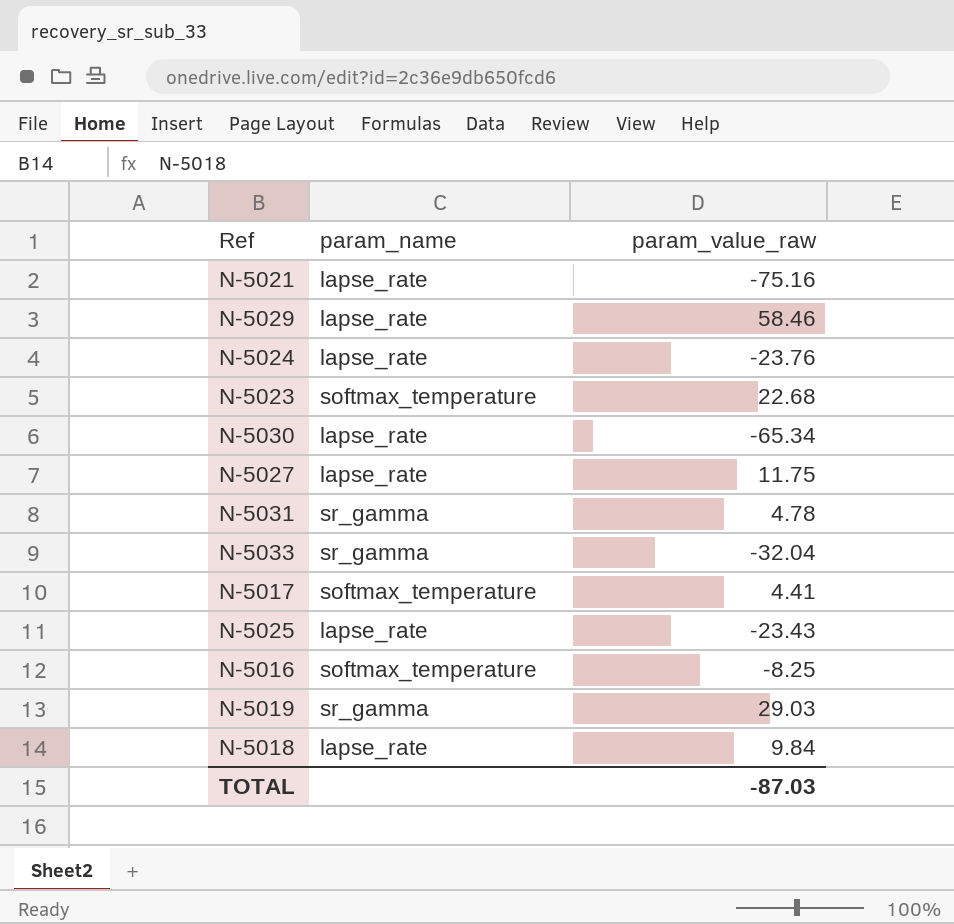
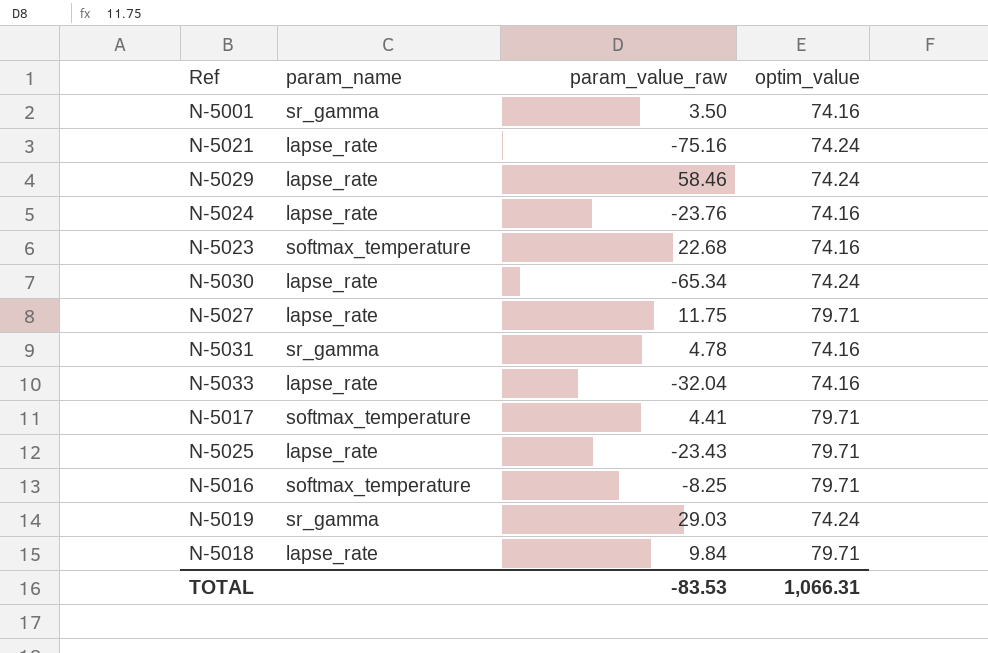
column optim_value | position: none -> 4
row N-5001: none -> sr_gamma | 3.50 | 74.16
N-5033 | param_name: sr_gamma -> lapse_rate
TOTAL | param_value_raw: -87.03 -> -83.53

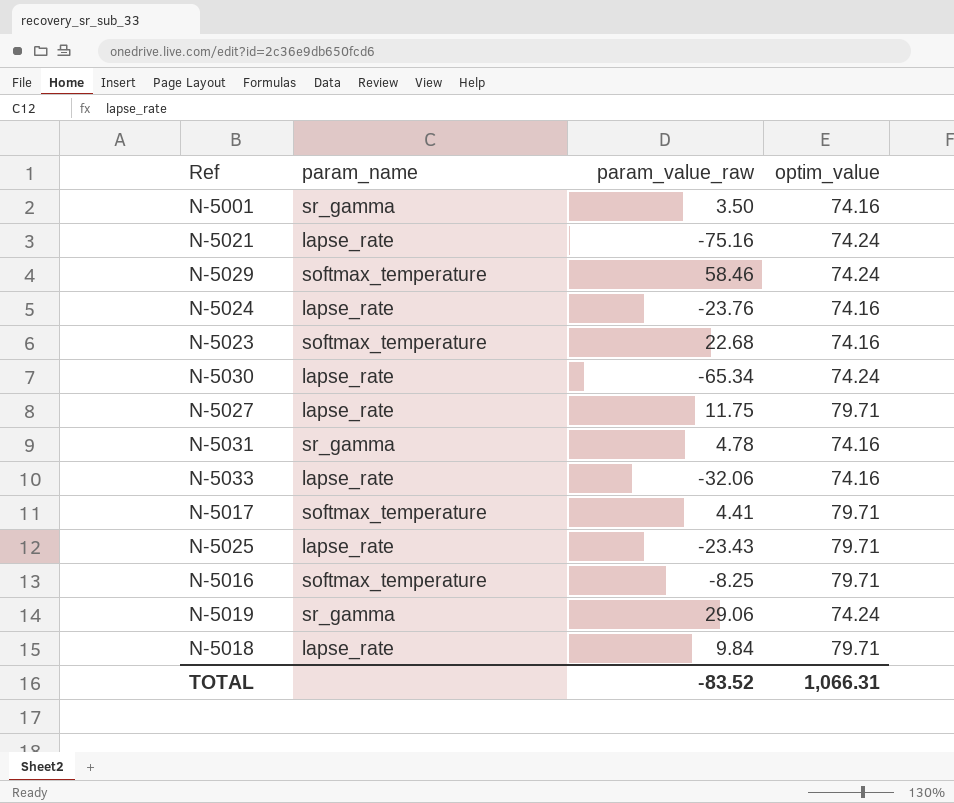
N-5029 | param_name: lapse_rate -> softmax_temperature
N-5033 | param_value_raw: -32.04 -> -32.06
N-5019 | param_value_raw: 29.03 -> 29.06
TOTAL | param_value_raw: -83.53 -> -83.52

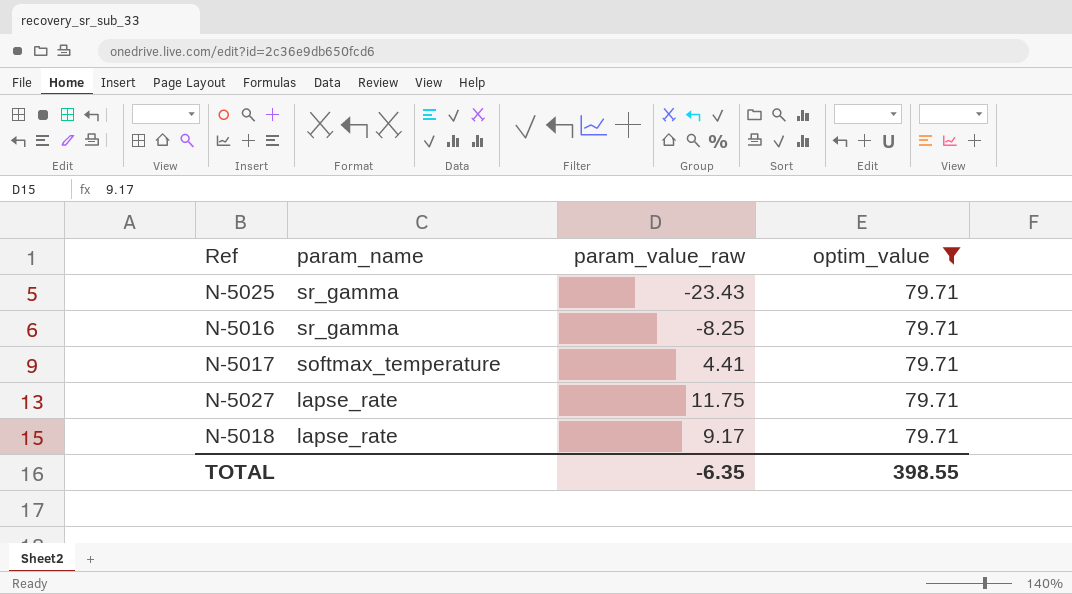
filter: none -> optim_value = 79.71
row order: none -> param_name descending
N-5025 | param_name: lapse_rate -> sr_gamma
N-5016 | param_name: softmax_temperature -> sr_gamma
N-5018 | param_value_raw: 9.84 -> 9.17
TOTAL | param_value_raw: -83.52 -> -6.35
TOTAL | optim_value: 1,066.31 -> 398.55

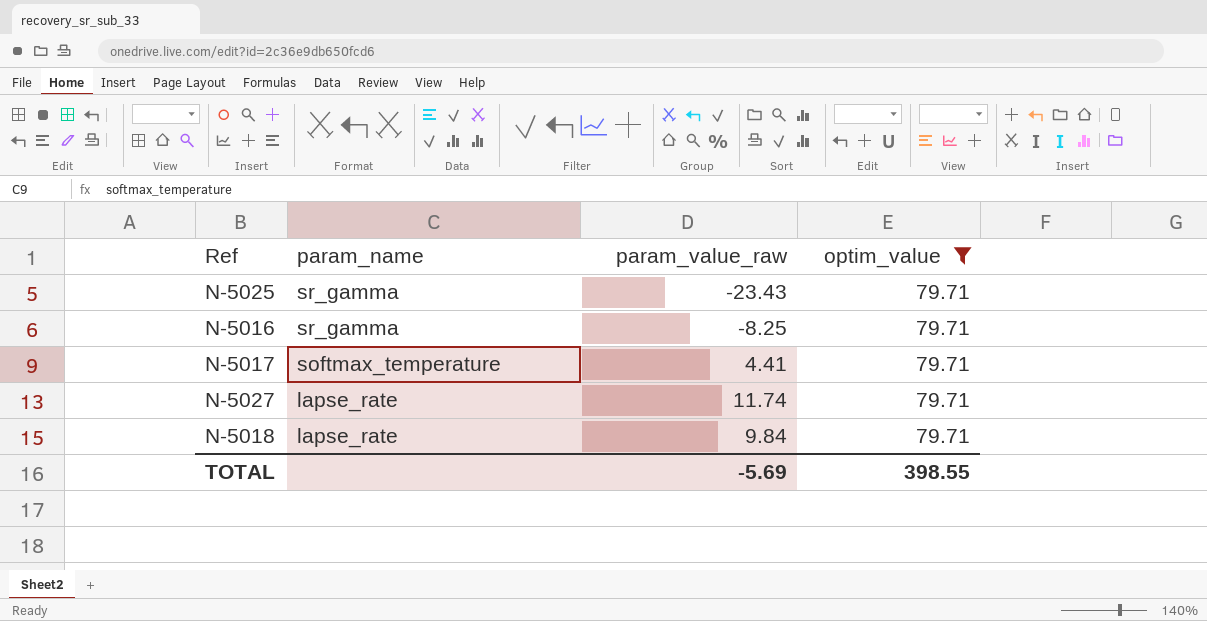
N-5027 | param_value_raw: 11.75 -> 11.74
N-5018 | param_value_raw: 9.17 -> 9.84
TOTAL | param_value_raw: -6.35 -> -5.69

